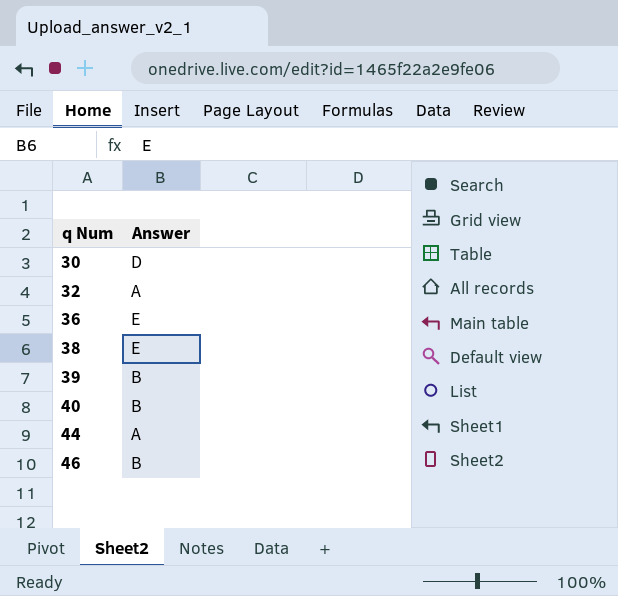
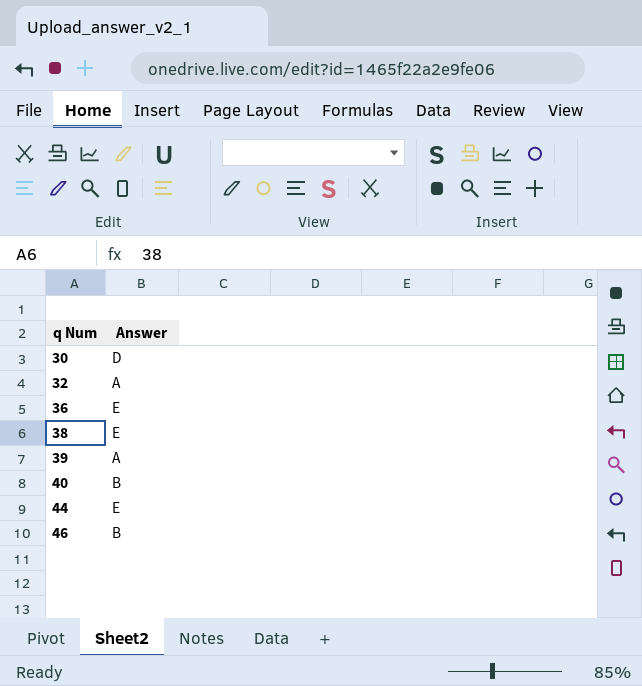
39 | Answer: B -> A
44 | Answer: A -> E

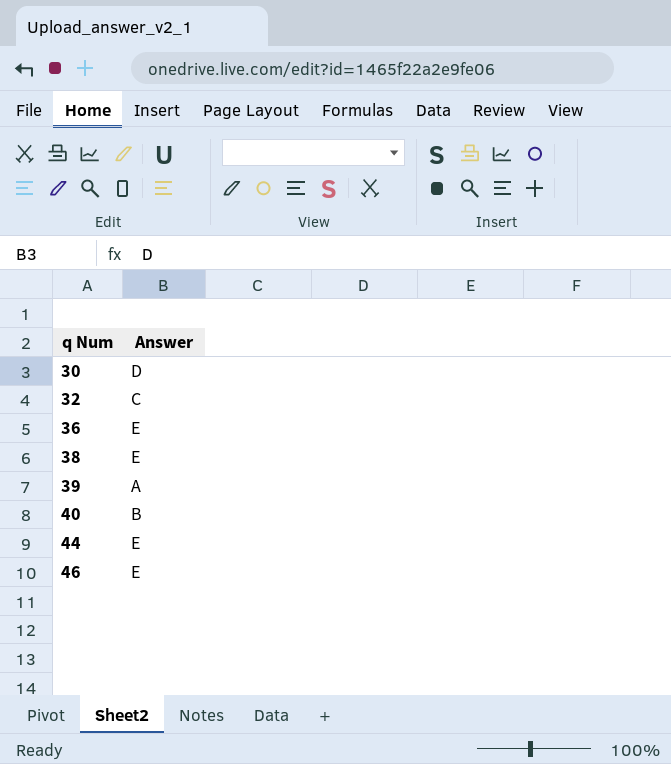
32 | Answer: A -> C
46 | Answer: B -> E

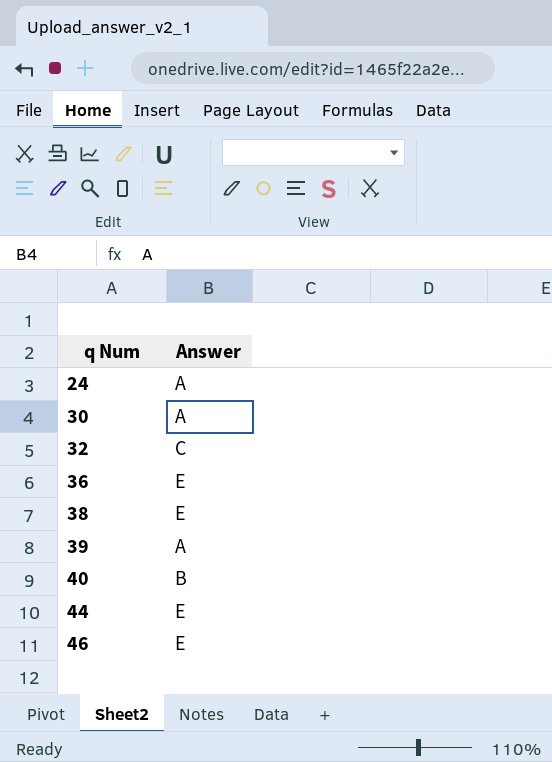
row 24: none -> A
30 | Answer: D -> A

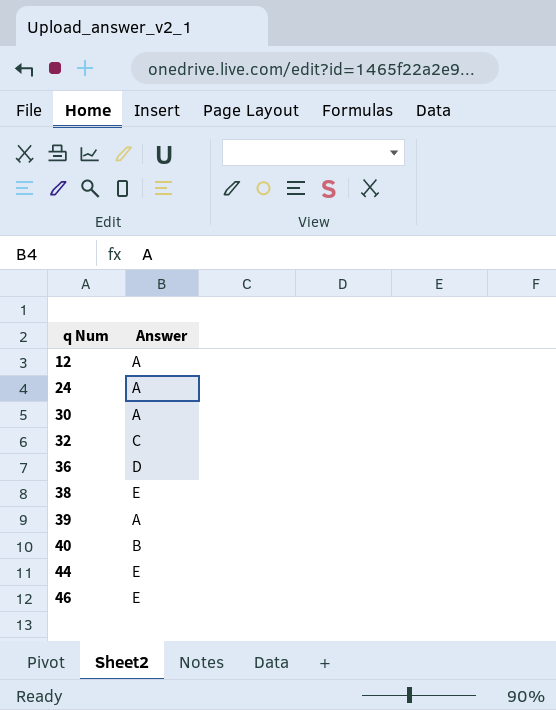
row 12: none -> A
36 | Answer: E -> D

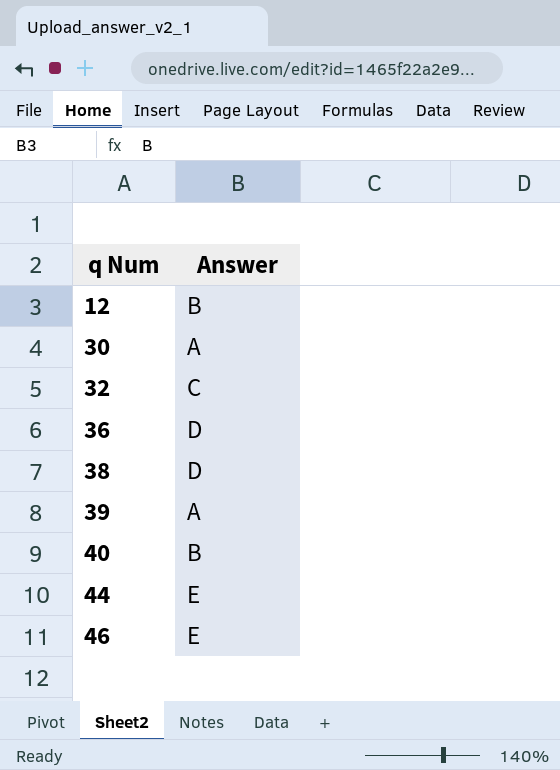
row 24: A -> none
12 | Answer: A -> B
38 | Answer: E -> D

